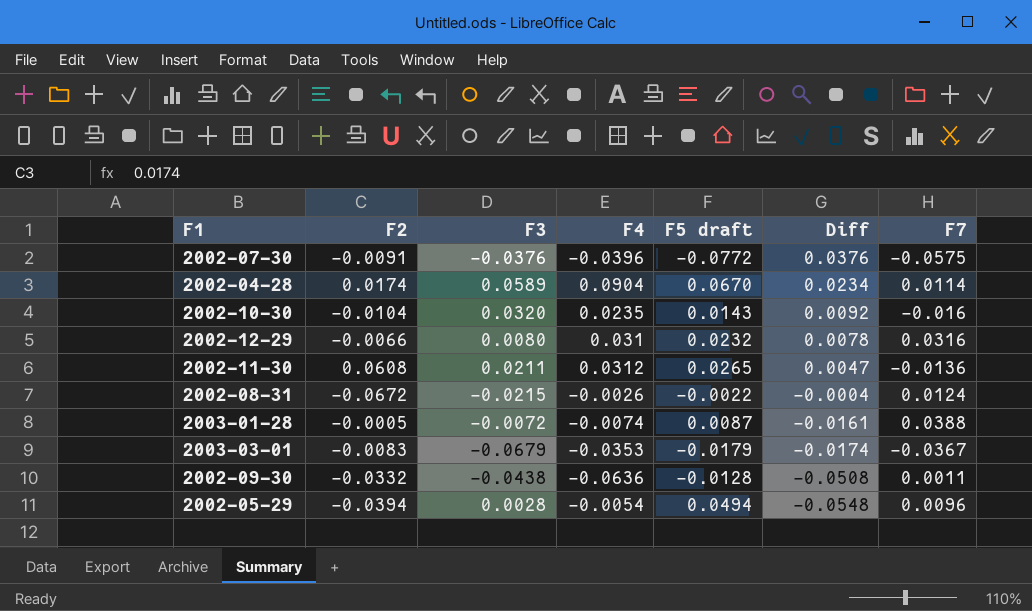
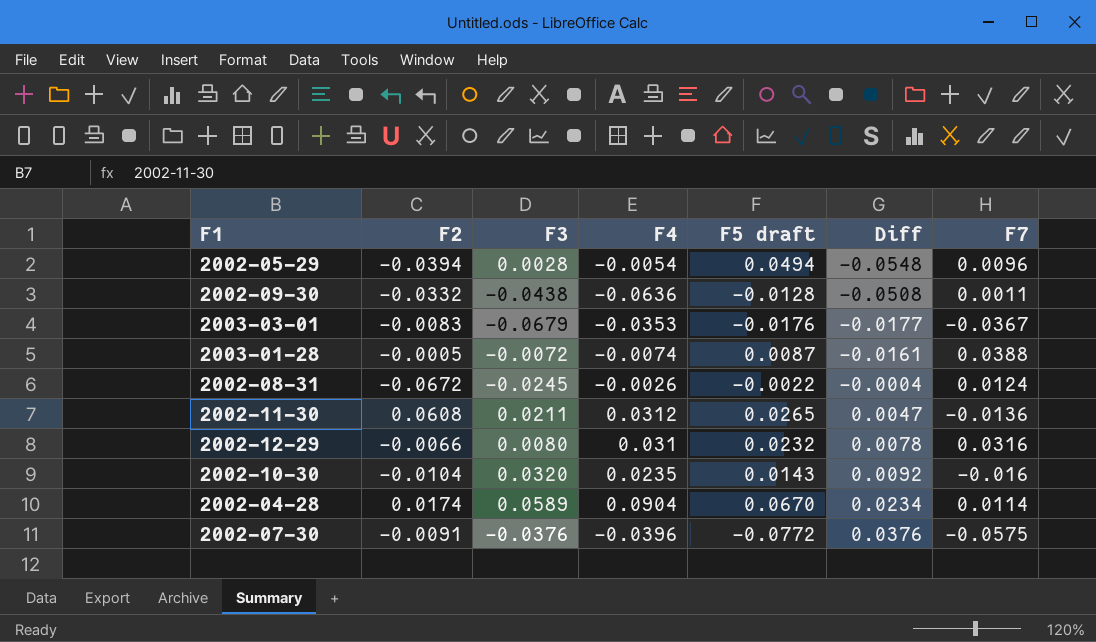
row order: Diff descending -> Diff ascending
2003-03-01 | F5 draft: -0.0179 -> -0.0176
2003-03-01 | Diff: -0.0174 -> -0.0177
2002-08-31 | F3: -0.0215 -> -0.0245

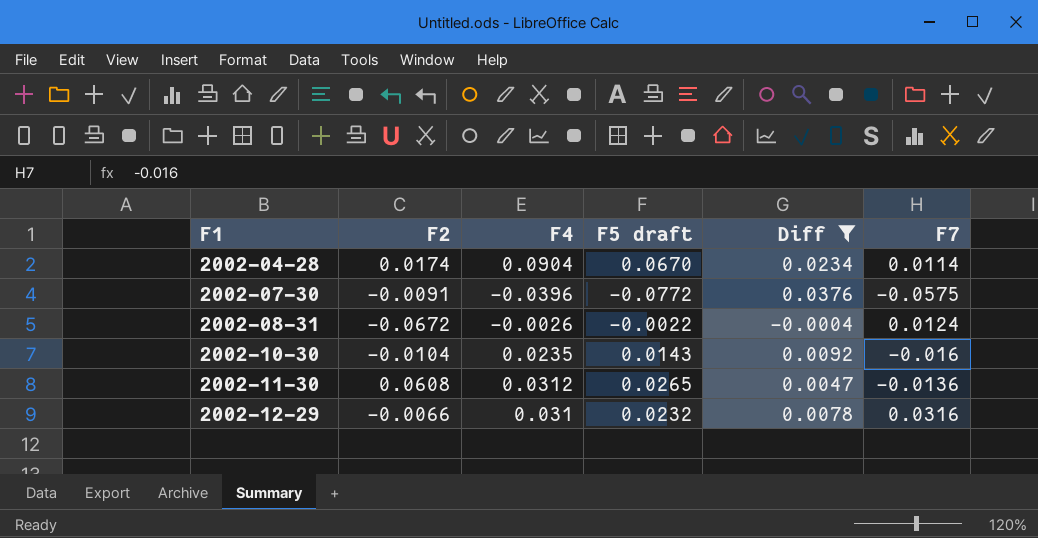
filter: none -> Diff >= -0.0004
row order: Diff ascending -> F1 ascending
column F3 | position: 3 -> none

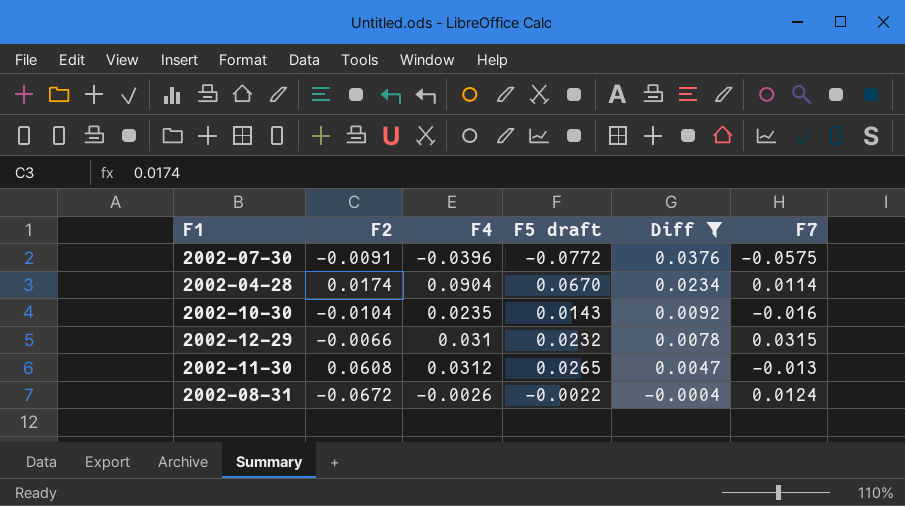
row order: F1 ascending -> Diff descending
2002-12-29 | F7: 0.0316 -> 0.0315
2002-11-30 | F7: -0.0136 -> -0.013

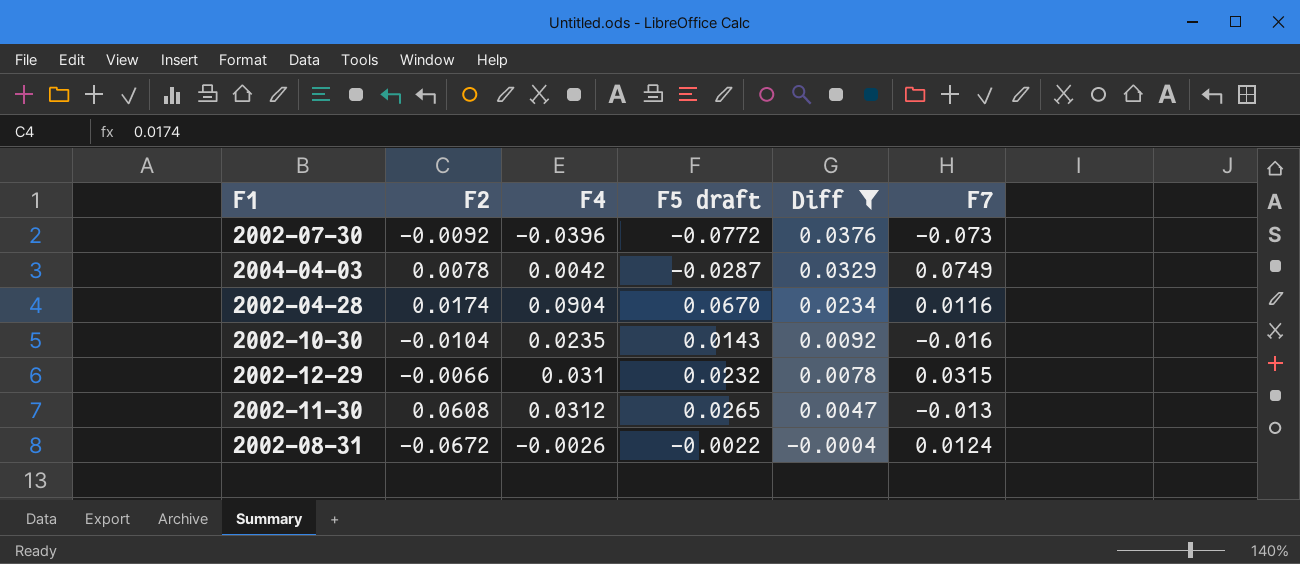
2002-07-30 | F2: -0.0091 -> -0.0092
2002-07-30 | F7: -0.0575 -> -0.073
row 2004-04-03: none -> 0.0078 | 0.0042 | -0.0287 | 0.0329 | 0.0749
2002-04-28 | F7: 0.0114 -> 0.0116

